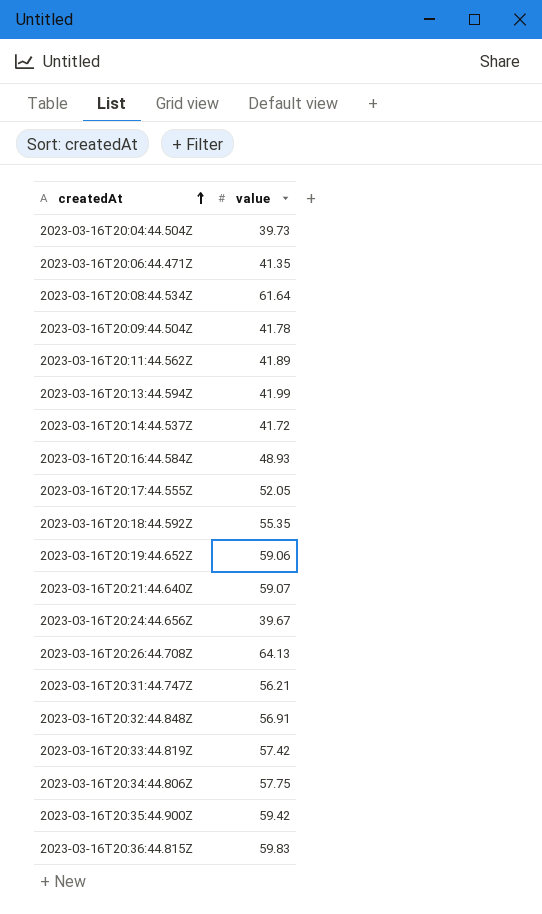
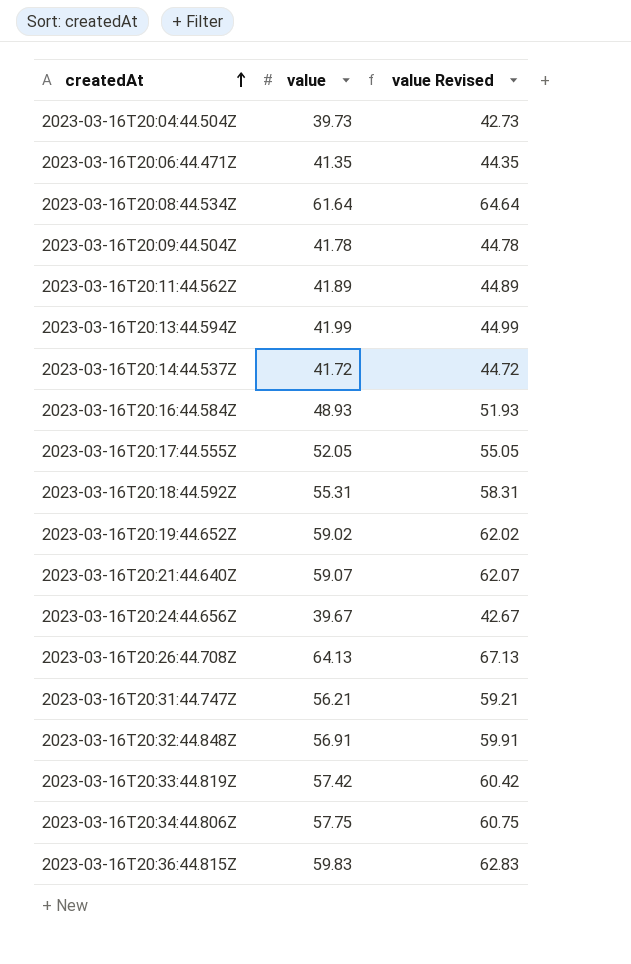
column value Revised | formula: none -> [value] + 3
row 2023-03-16T20:35:44.900Z: 59.42 -> none
2023-03-16T20:18:44.592Z | value: 55.35 -> 55.31
2023-03-16T20:19:44.652Z | value: 59.06 -> 59.02

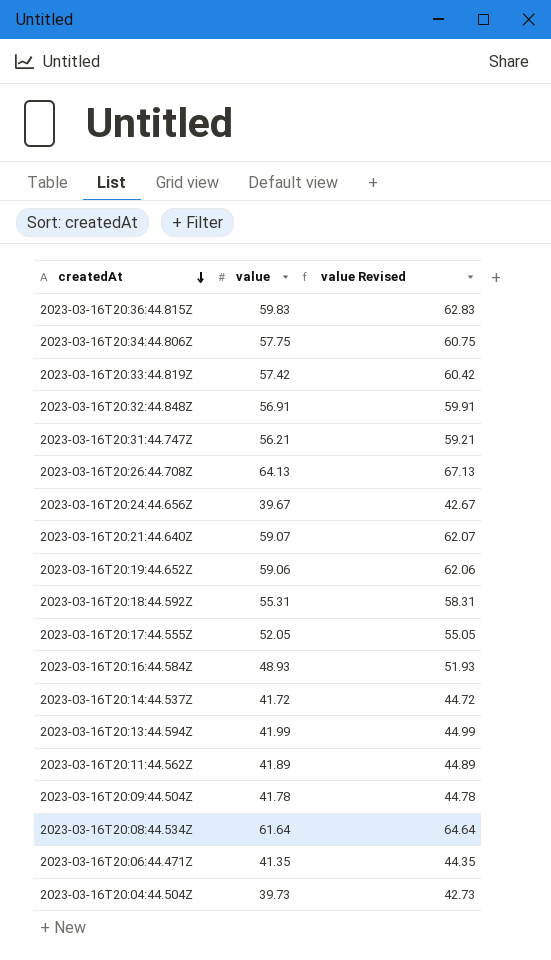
row order: createdAt ascending -> createdAt descending
2023-03-16T20:19:44.652Z | value: 59.02 -> 59.06
2023-03-16T20:19:44.652Z | value Revised: 62.02 -> 62.06

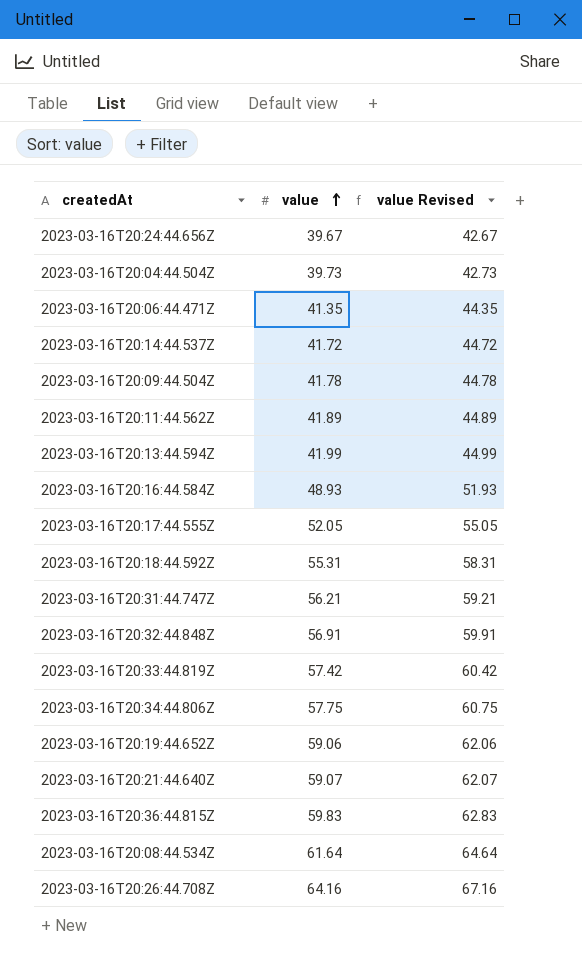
row order: createdAt descending -> value ascending
2023-03-16T20:26:44.708Z | value: 64.13 -> 64.16
2023-03-16T20:26:44.708Z | value Revised: 67.13 -> 67.16

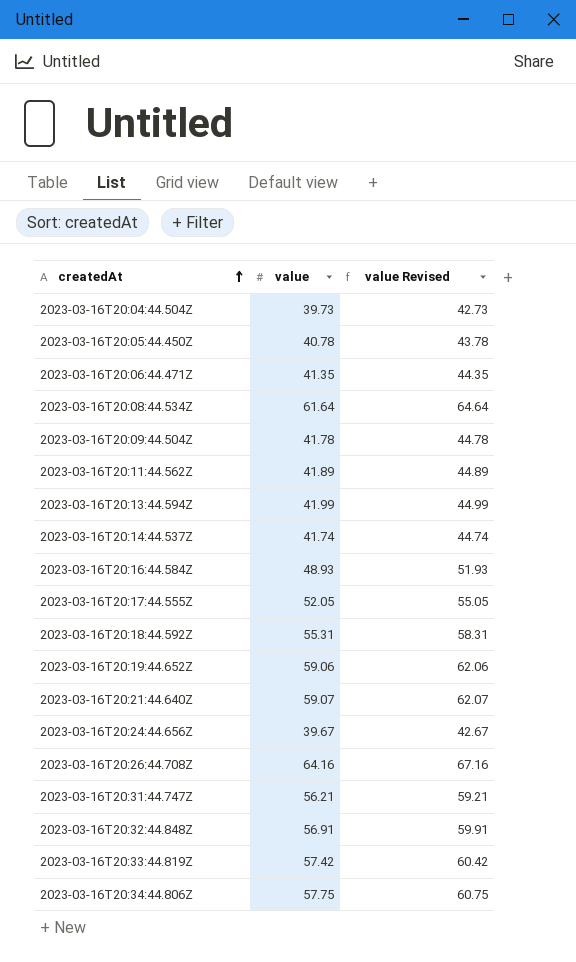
row order: value ascending -> createdAt ascending
row 2023-03-16T20:36:44.815Z: 59.83 | 62.83 -> none
row 2023-03-16T20:05:44.450Z: none -> 40.78 | 43.78
2023-03-16T20:14:44.537Z | value: 41.72 -> 41.74
2023-03-16T20:14:44.537Z | value Revised: 44.72 -> 44.74

